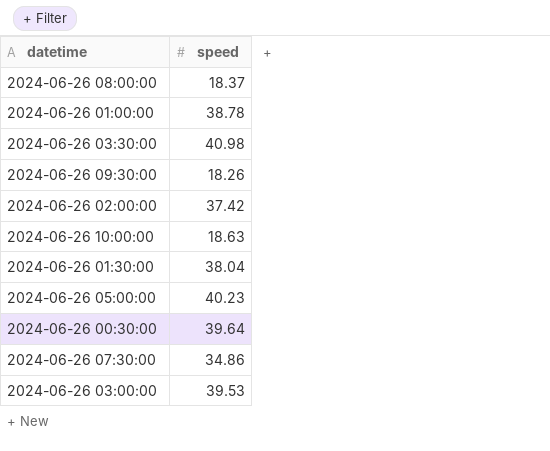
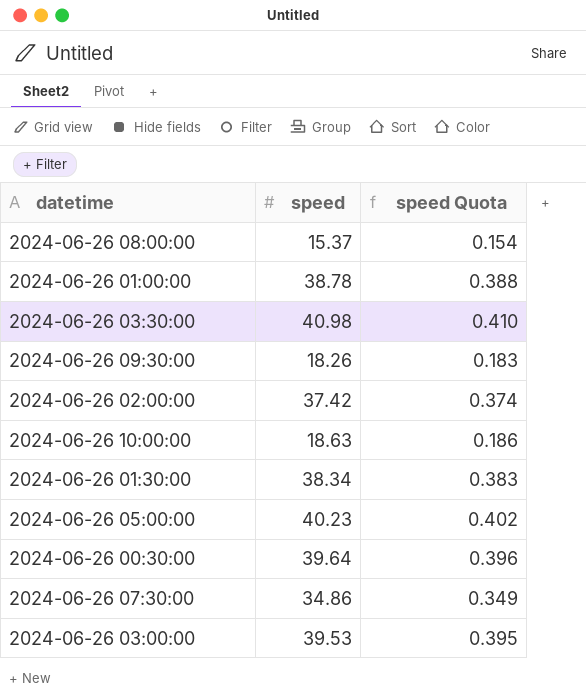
column speed Quota | formula: none -> [speed] * 0.01
2024-06-26 08:00:00 | speed: 18.37 -> 15.37
2024-06-26 01:30:00 | speed: 38.04 -> 38.34

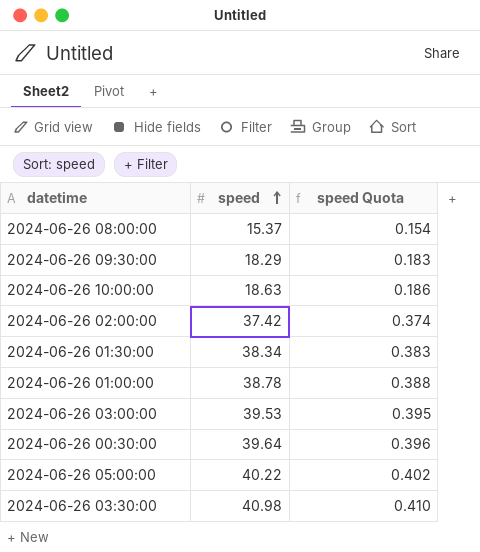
row order: none -> speed ascending
row 2024-06-26 07:30:00: 34.86 | 0.349 -> none
2024-06-26 09:30:00 | speed: 18.26 -> 18.29
2024-06-26 05:00:00 | speed: 40.23 -> 40.22

